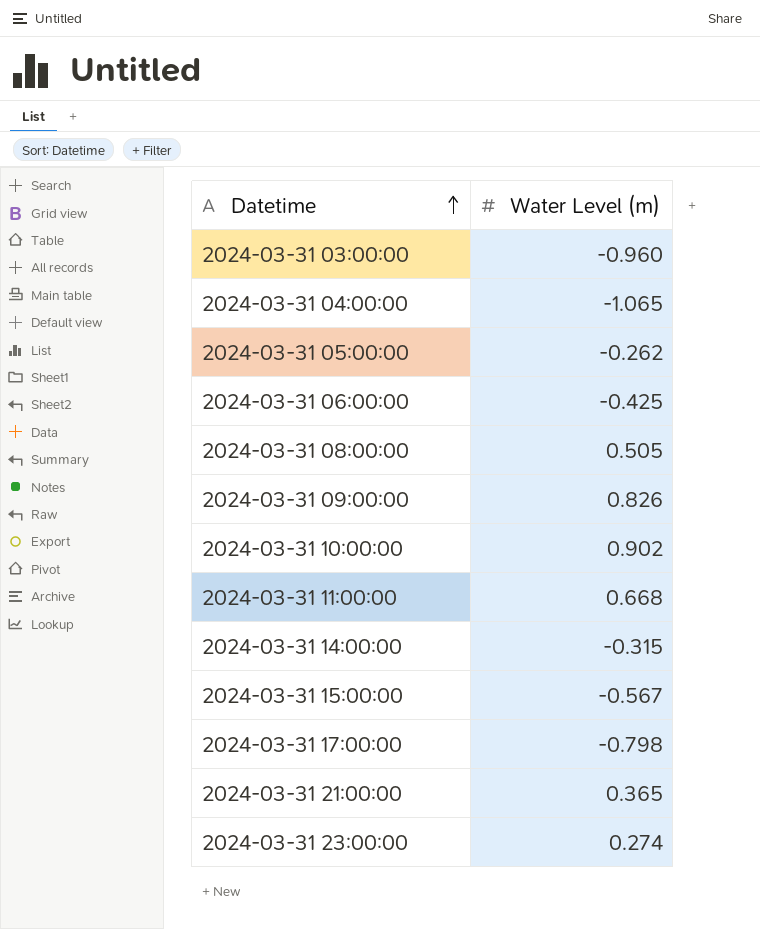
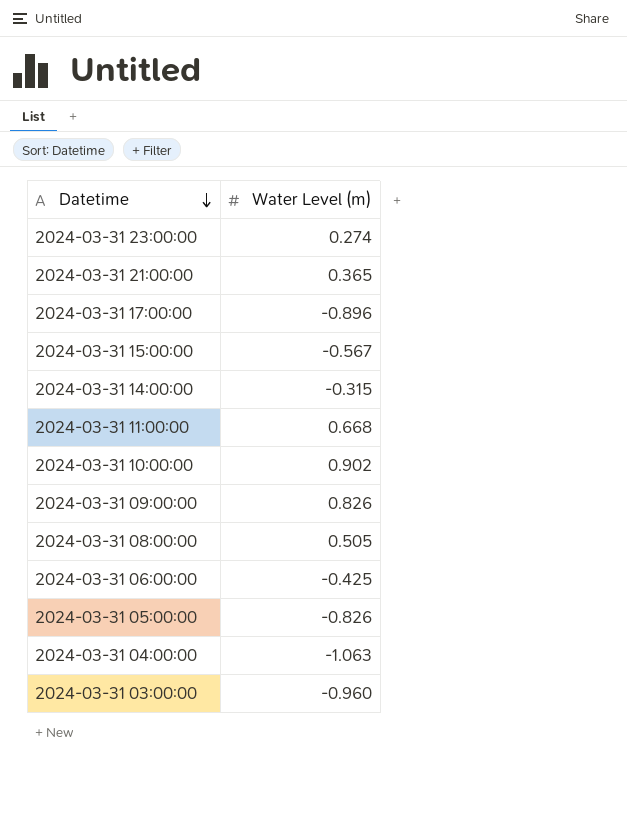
row order: Datetime ascending -> Datetime descending
2024-03-31 17:00:00 | Water Level (m): -0.798 -> -0.896
2024-03-31 05:00:00 | Water Level (m): -0.262 -> -0.826
2024-03-31 04:00:00 | Water Level (m): -1.065 -> -1.063

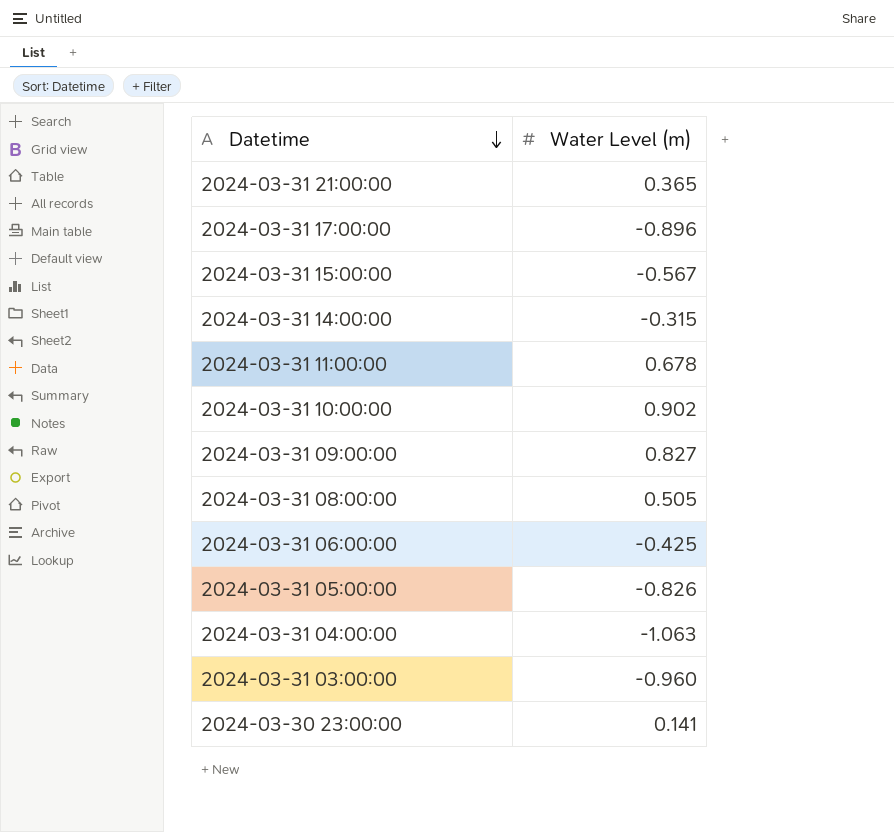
row 2024-03-31 23:00:00: 0.274 -> none
2024-03-31 11:00:00 | Water Level (m): 0.668 -> 0.678
2024-03-31 09:00:00 | Water Level (m): 0.826 -> 0.827
row 2024-03-30 23:00:00: none -> 0.141

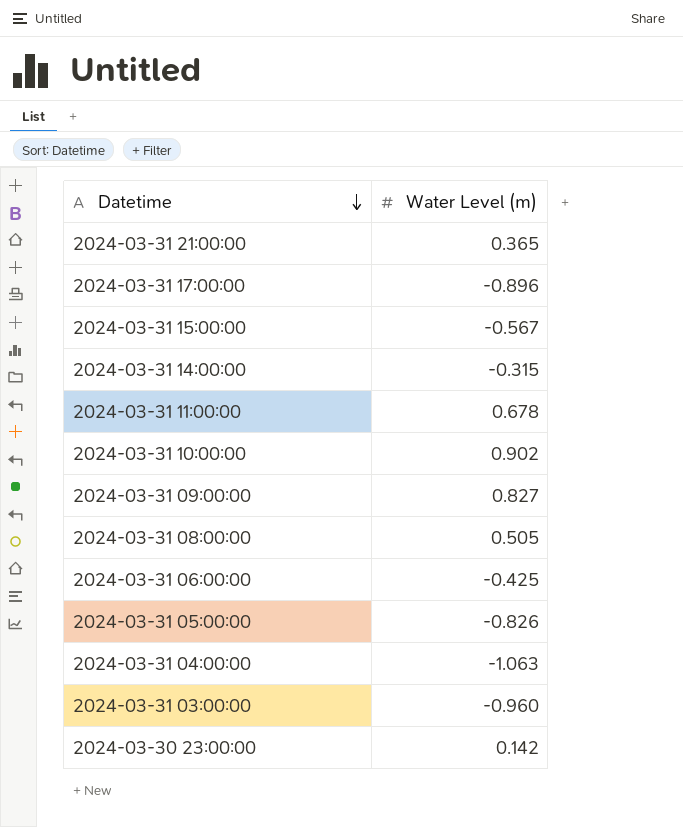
2024-03-30 23:00:00 | Water Level (m): 0.141 -> 0.142

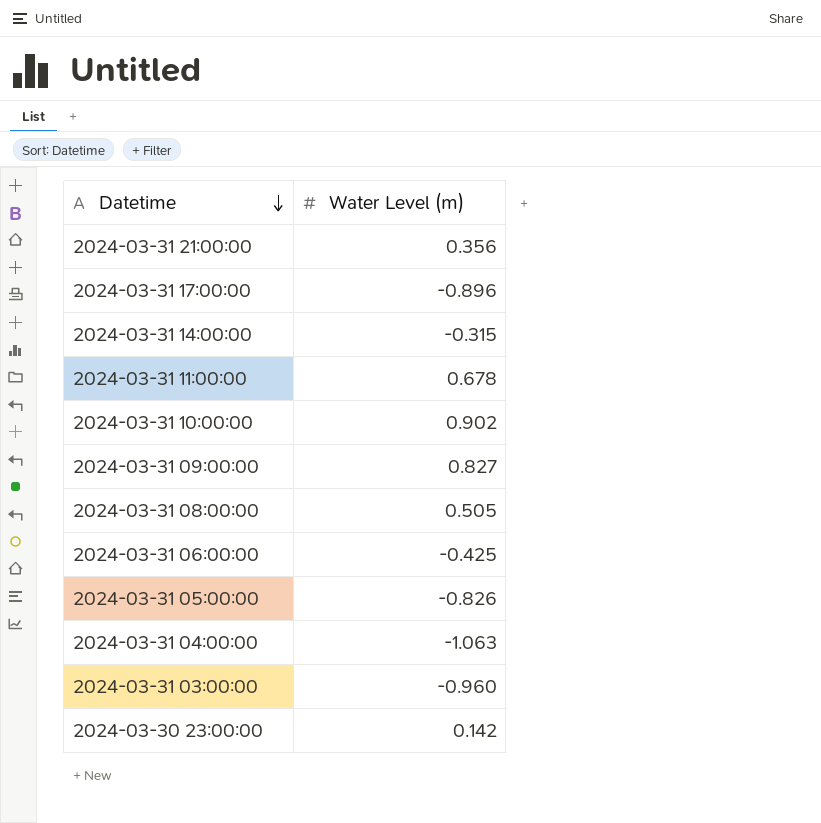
row 2024-03-31 15:00:00: -0.567 -> none
2024-03-31 21:00:00 | Water Level (m): 0.365 -> 0.356

